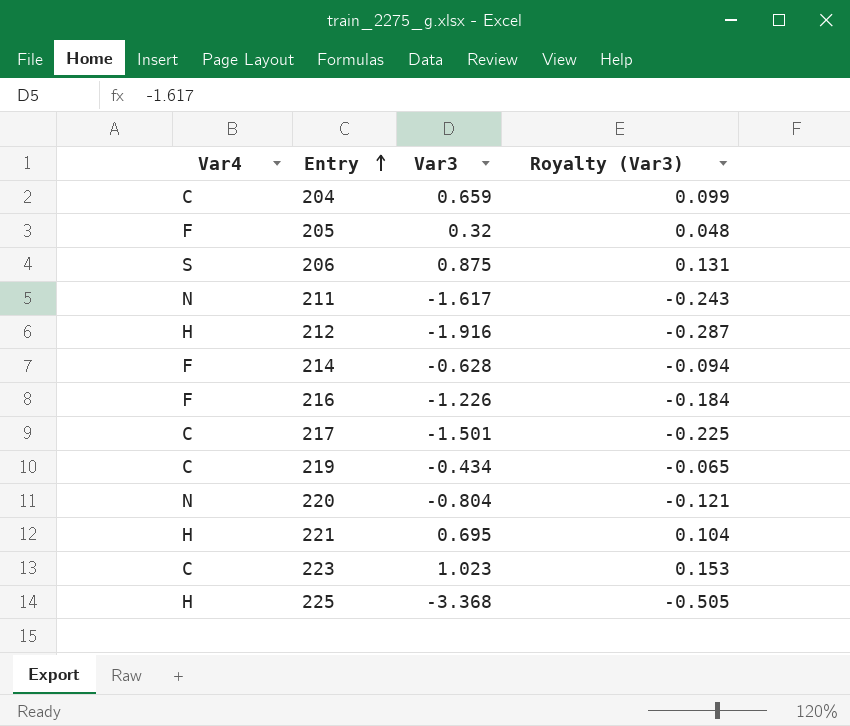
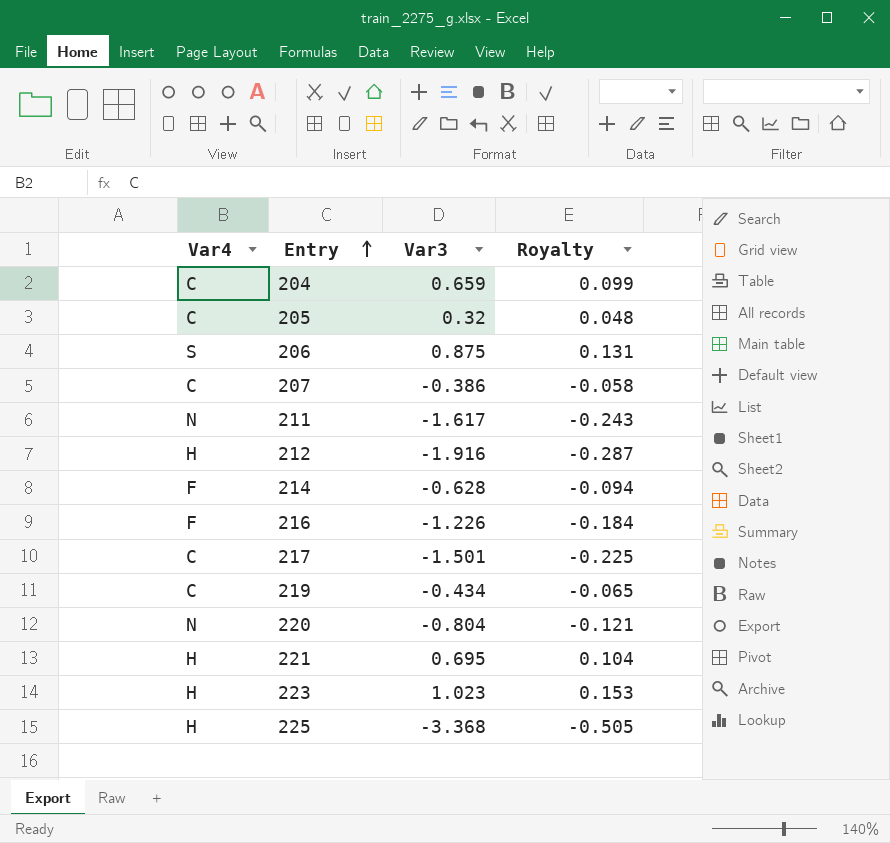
column name: Royalty (Var3) -> Royalty
205 | Var4: F -> C
row 207: none -> C | -0.386 | -0.058
223 | Var4: C -> H

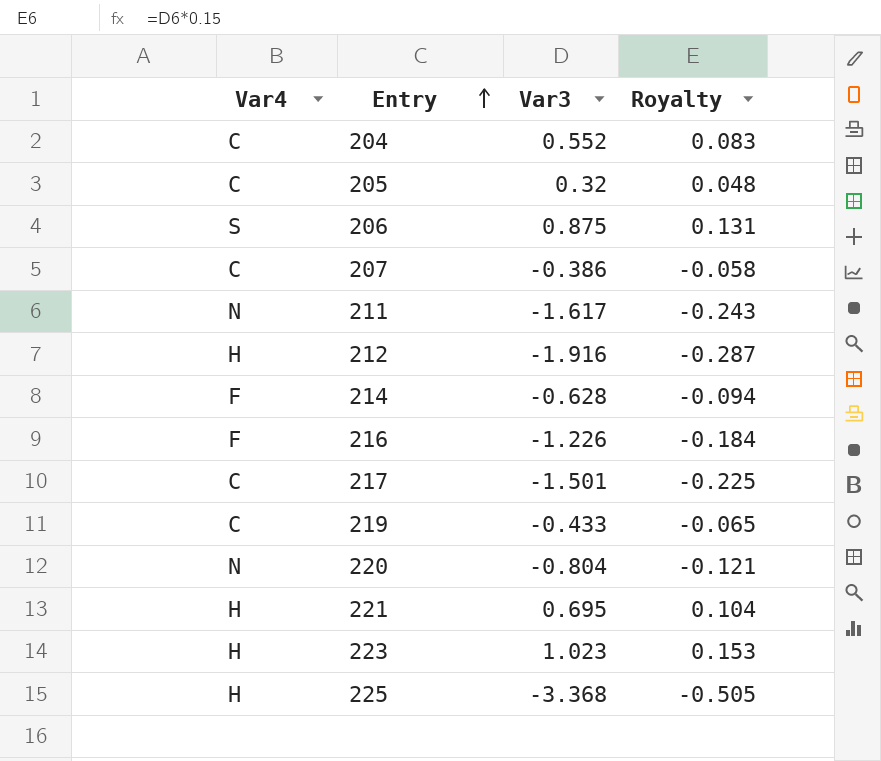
204 | Var3: 0.659 -> 0.552
204 | Royalty: 0.099 -> 0.083
219 | Var3: -0.434 -> -0.433

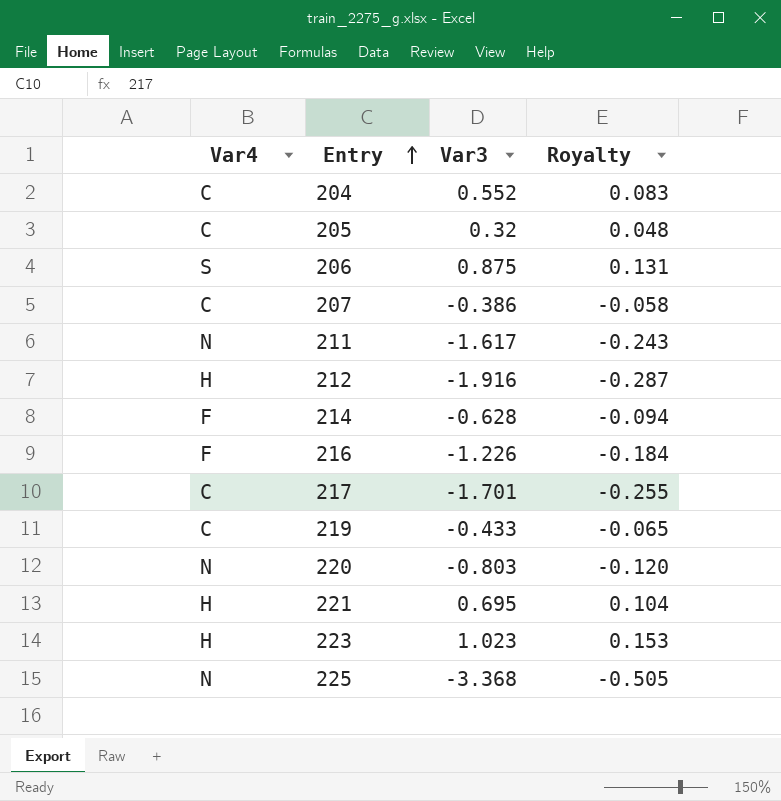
217 | Var3: -1.501 -> -1.701
217 | Royalty: -0.225 -> -0.255
220 | Var3: -0.804 -> -0.803
220 | Royalty: -0.121 -> -0.120
225 | Var4: H -> N

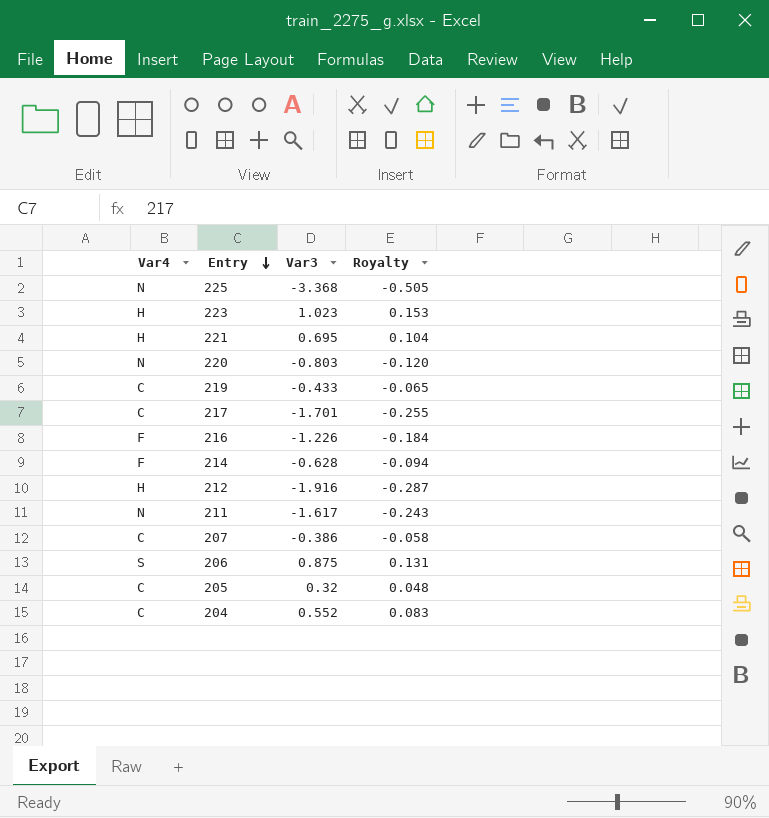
row order: Entry ascending -> Entry descending

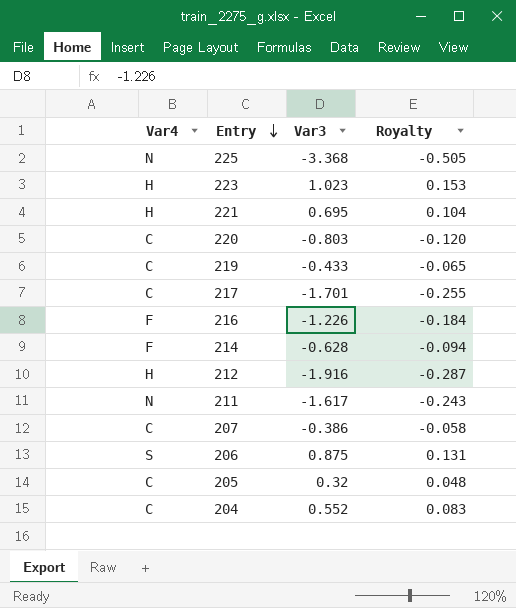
220 | Var4: N -> C

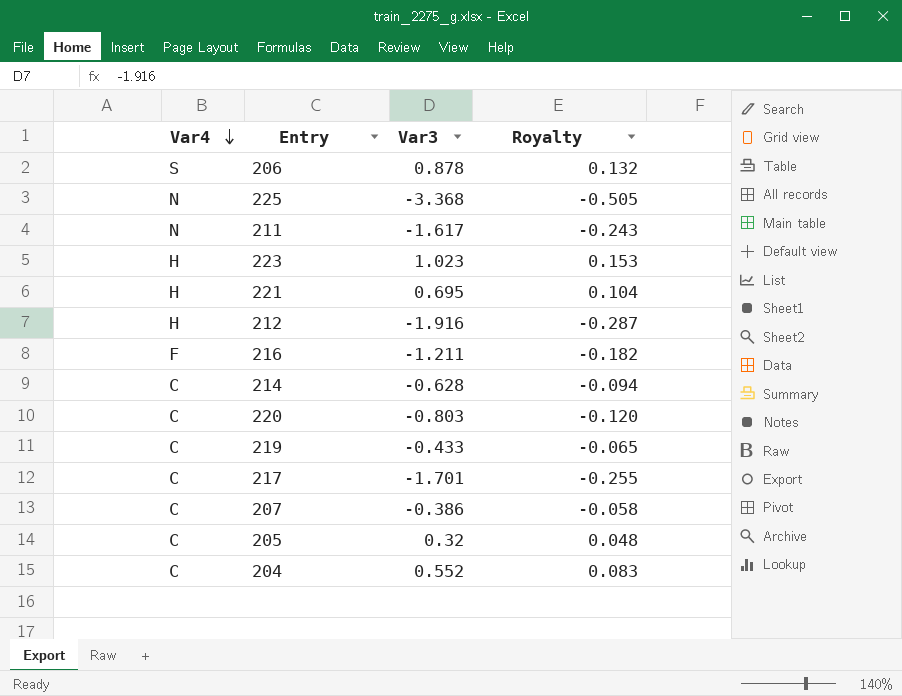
row order: Entry descending -> Var4 descending
206 | Var3: 0.875 -> 0.878
206 | Royalty: 0.131 -> 0.132
216 | Var3: -1.226 -> -1.211
216 | Royalty: -0.184 -> -0.182
214 | Var4: F -> C

